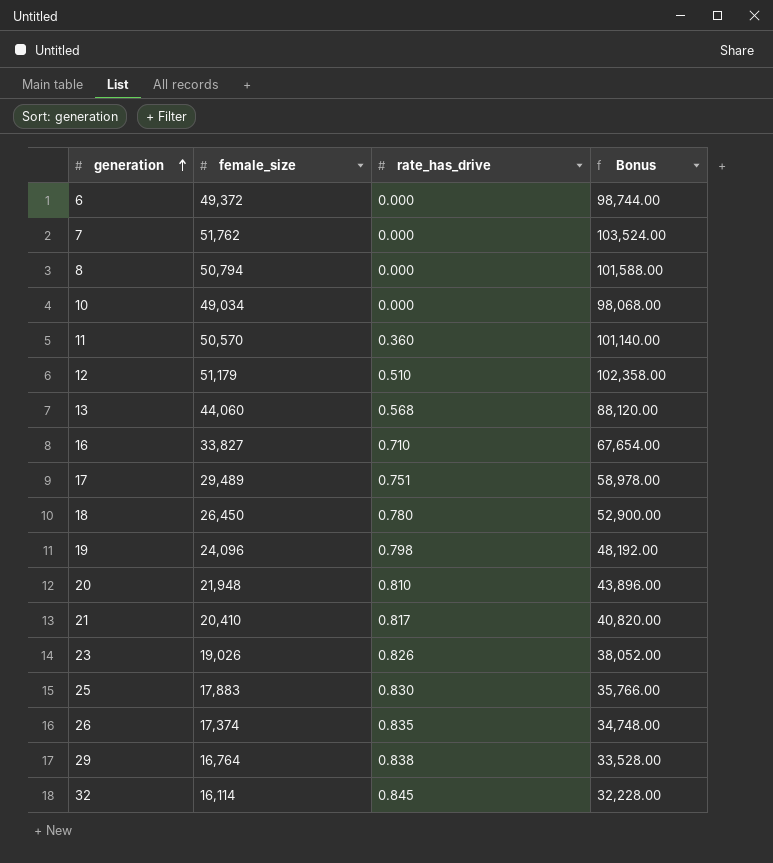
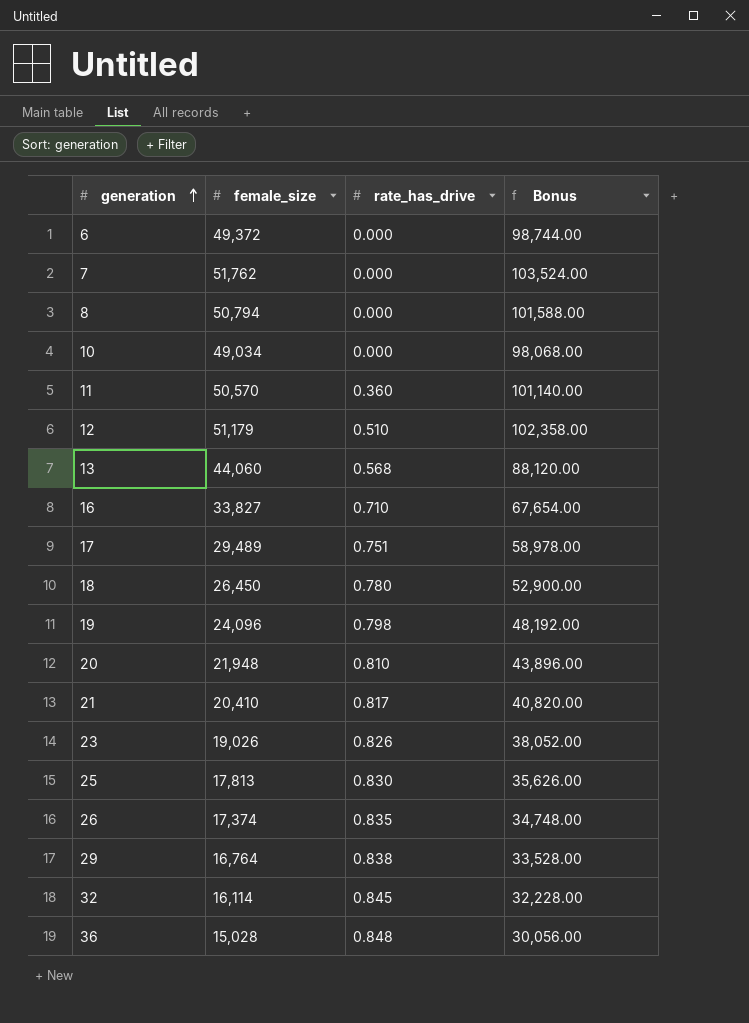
25 | female_size: 17,883 -> 17,813
25 | Bonus: 35,766.00 -> 35,626.00
row 36: none -> 15,028 | 0.848 | 30,056.00

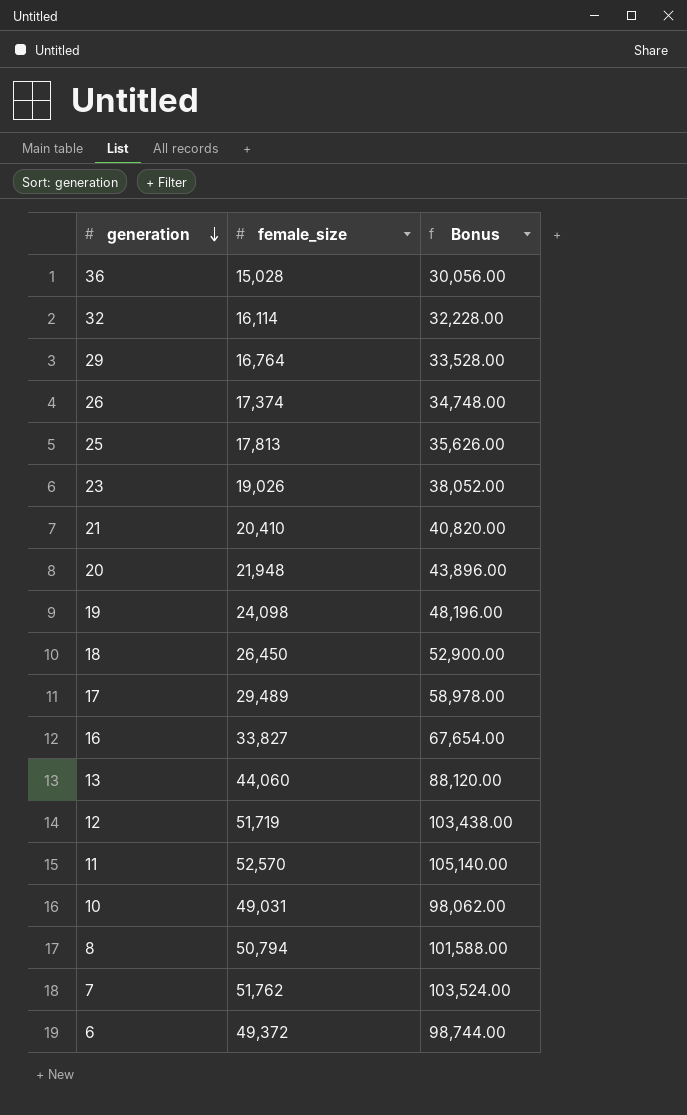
row order: generation ascending -> generation descending
column rate_has_drive | position: 3 -> none
19 | female_size: 24,096 -> 24,098
19 | Bonus: 48,192.00 -> 48,196.00
12 | female_size: 51,179 -> 51,719
12 | Bonus: 102,358.00 -> 103,438.00
11 | female_size: 50,570 -> 52,570
11 | Bonus: 101,140.00 -> 105,140.00
10 | female_size: 49,034 -> 49,031
10 | Bonus: 98,068.00 -> 98,062.00

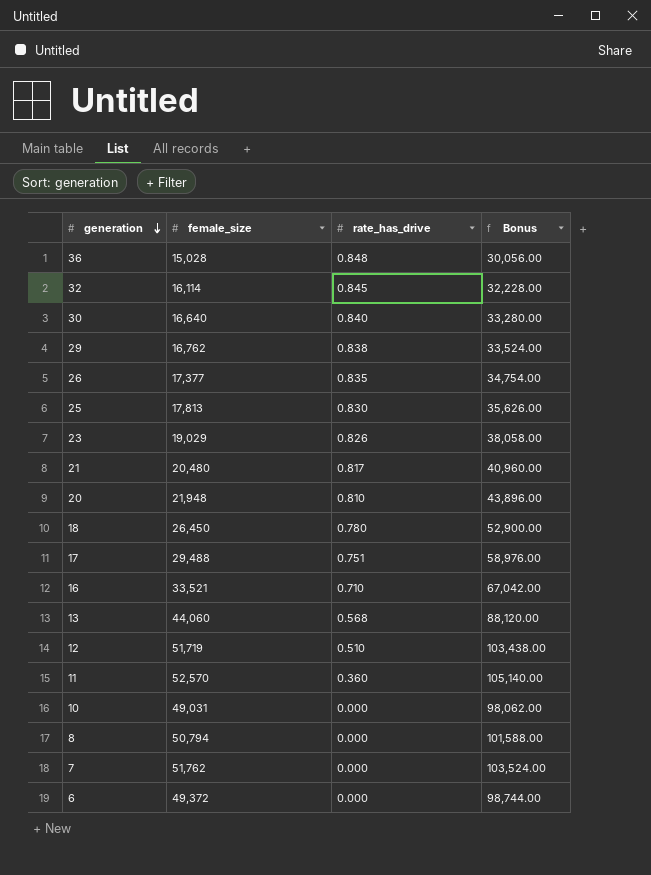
column rate_has_drive | position: none -> 3
row 19: 24,098 | 48,196.00 -> none
row 30: none -> 16,640 | 0.840 | 33,280.00
29 | female_size: 16,764 -> 16,762
29 | Bonus: 33,528.00 -> 33,524.00
26 | female_size: 17,374 -> 17,377
26 | Bonus: 34,748.00 -> 34,754.00
23 | female_size: 19,026 -> 19,029
23 | Bonus: 38,052.00 -> 38,058.00
21 | female_size: 20,410 -> 20,480
21 | Bonus: 40,820.00 -> 40,960.00
17 | female_size: 29,489 -> 29,488
17 | Bonus: 58,978.00 -> 58,976.00
16 | female_size: 33,827 -> 33,521
16 | Bonus: 67,654.00 -> 67,042.00

